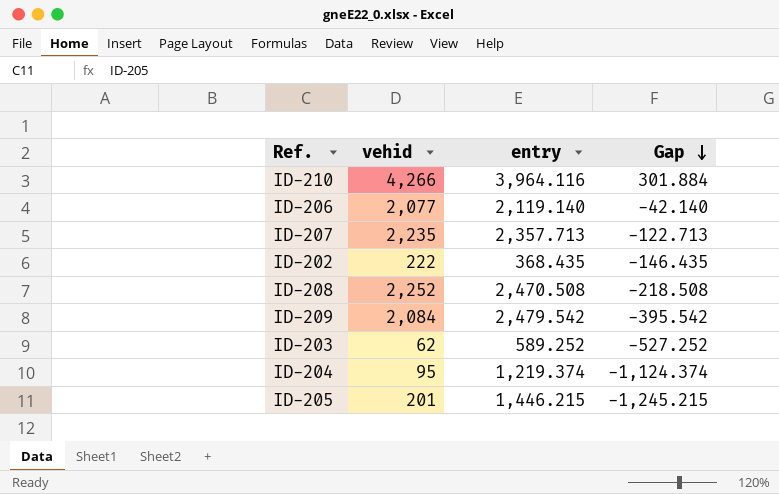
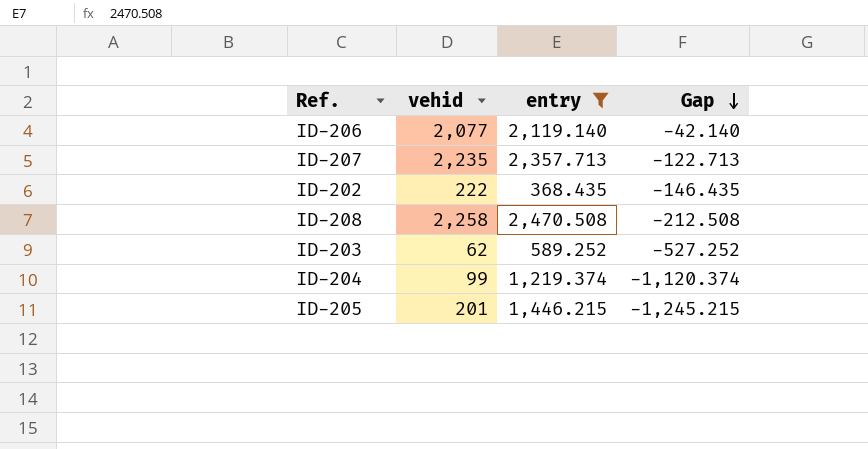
filter: none -> entry <= 2,470.508
ID-208 | vehid: 2,252 -> 2,258
ID-208 | Gap: -218.508 -> -212.508
ID-204 | vehid: 95 -> 99
ID-204 | Gap: -1,124.374 -> -1,120.374

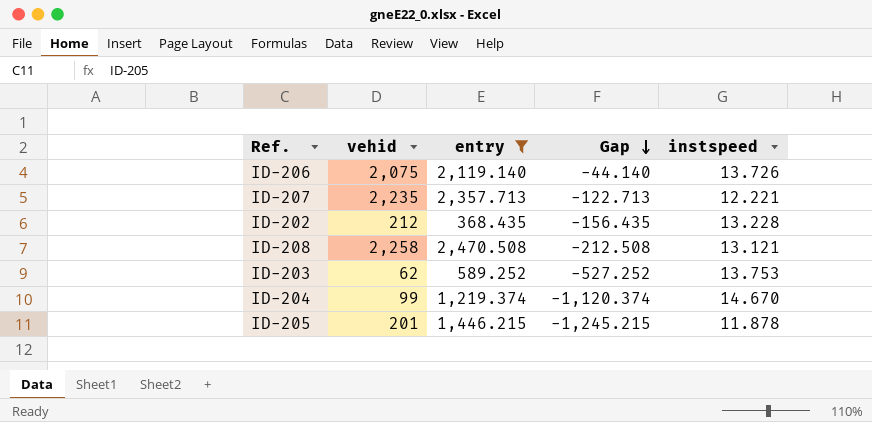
column instspeed | position: none -> 5
ID-206 | vehid: 2,077 -> 2,075
ID-206 | Gap: -42.140 -> -44.140
ID-202 | vehid: 222 -> 212
ID-202 | Gap: -146.435 -> -156.435

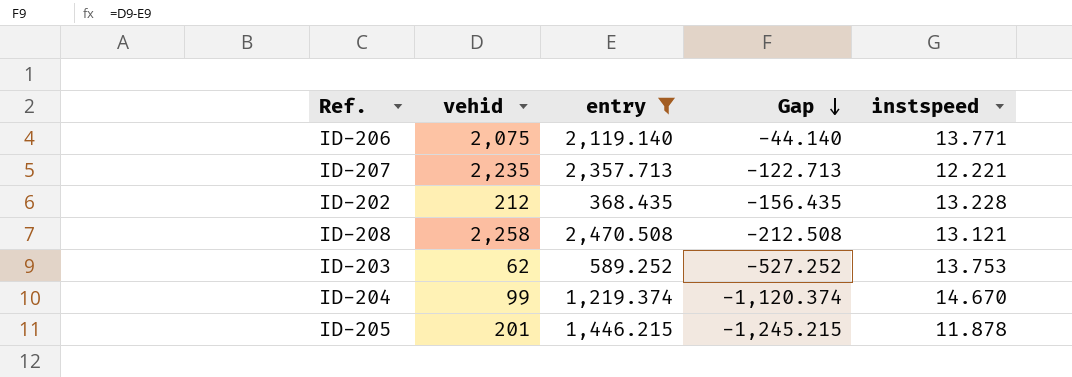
ID-206 | instspeed: 13.726 -> 13.771

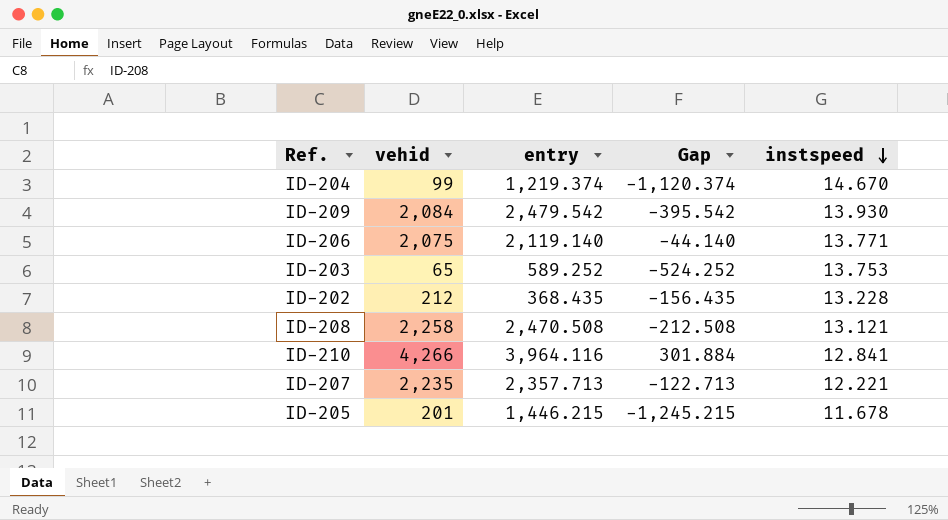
filter: entry <= 2,470.508 -> none
row order: Gap descending -> instspeed descending
ID-203 | vehid: 62 -> 65
ID-203 | Gap: -527.252 -> -524.252
ID-205 | instspeed: 11.878 -> 11.678

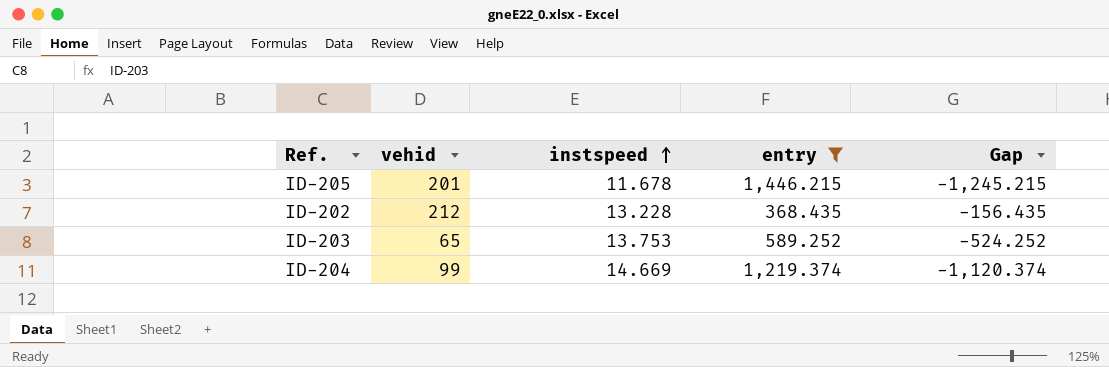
filter: none -> entry <= 1,446.215
row order: instspeed descending -> instspeed ascending
column instspeed | position: 5 -> 3
ID-204 | instspeed: 14.670 -> 14.669

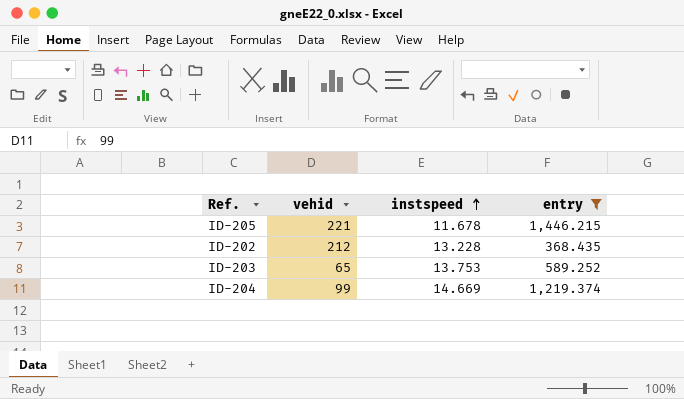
column Gap | formula: [vehid] - [entry] -> none
ID-205 | vehid: 201 -> 221

